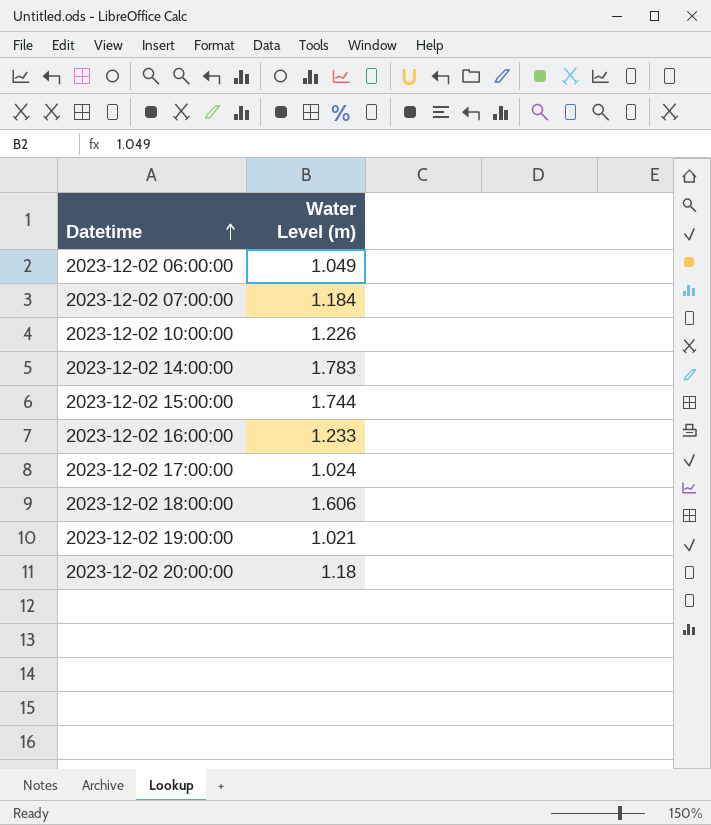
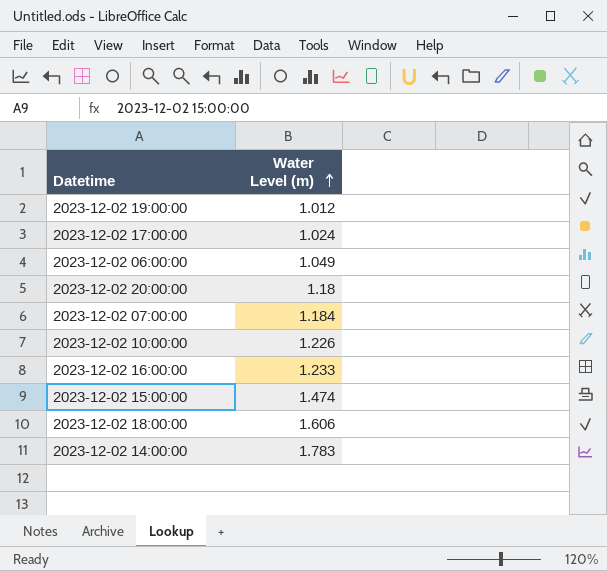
row order: Datetime ascending -> Water Level (m) ascending
2023-12-02 19:00:00 | Water Level (m): 1.021 -> 1.012
2023-12-02 15:00:00 | Water Level (m): 1.744 -> 1.474

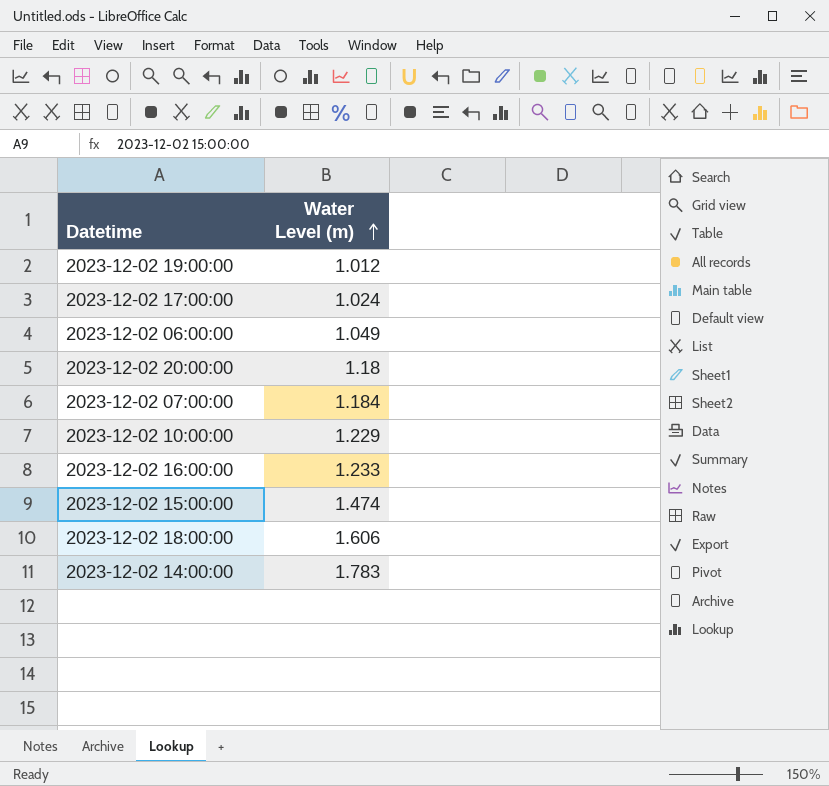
2023-12-02 10:00:00 | Water Level (m): 1.226 -> 1.229

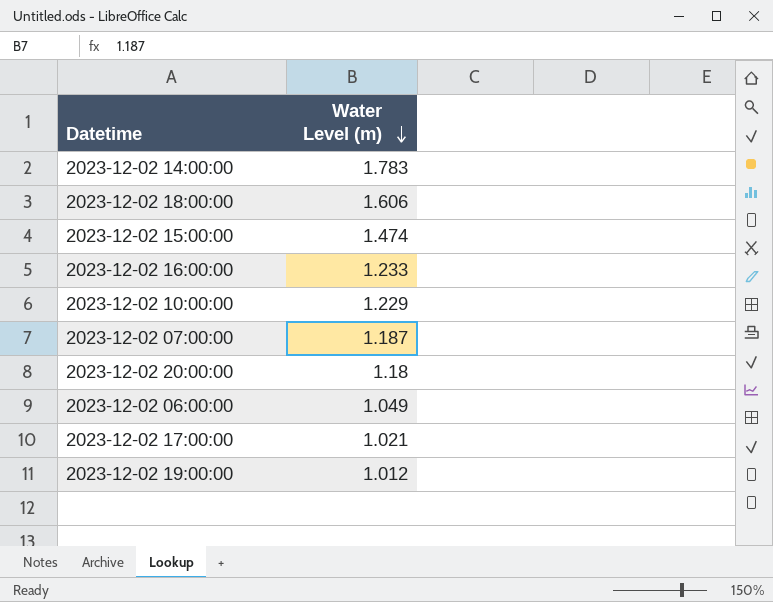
row order: Water Level (m) ascending -> Water Level (m) descending
2023-12-02 07:00:00 | Water Level (m): 1.184 -> 1.187
2023-12-02 17:00:00 | Water Level (m): 1.024 -> 1.021

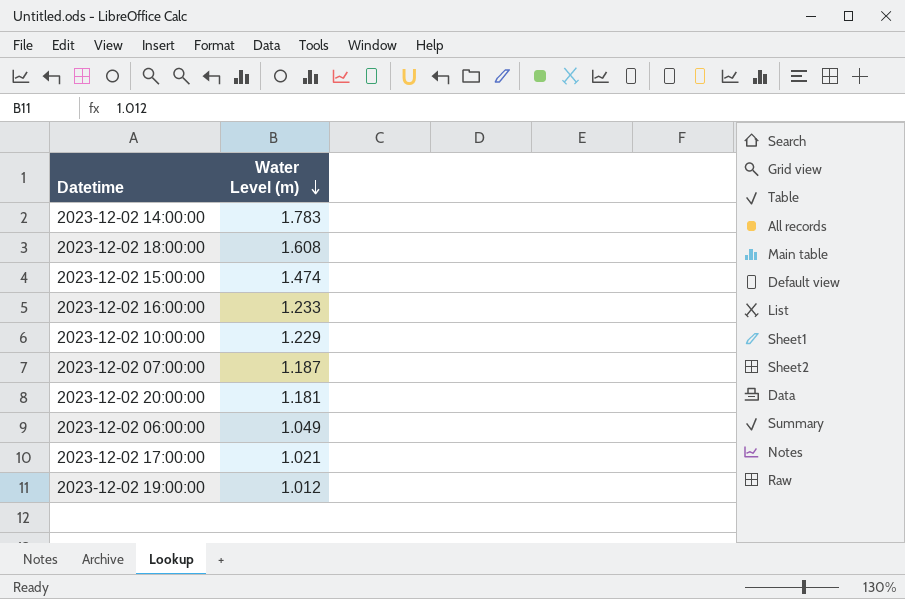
2023-12-02 18:00:00 | Water Level (m): 1.606 -> 1.608
2023-12-02 20:00:00 | Water Level (m): 1.18 -> 1.181

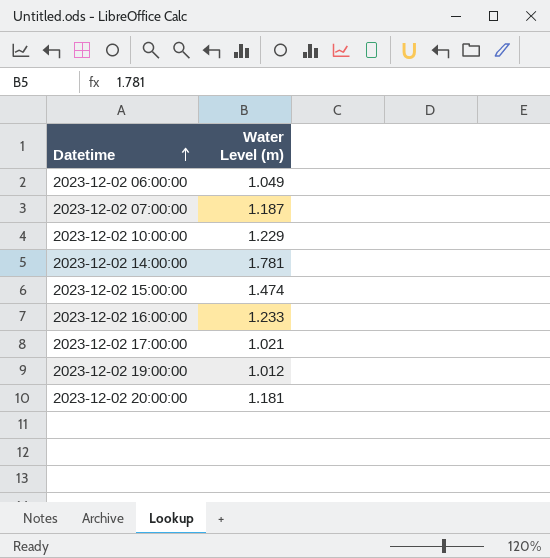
row order: Water Level (m) descending -> Datetime ascending
row 2023-12-02 18:00:00: 1.608 -> none
2023-12-02 14:00:00 | Water Level (m): 1.783 -> 1.781

